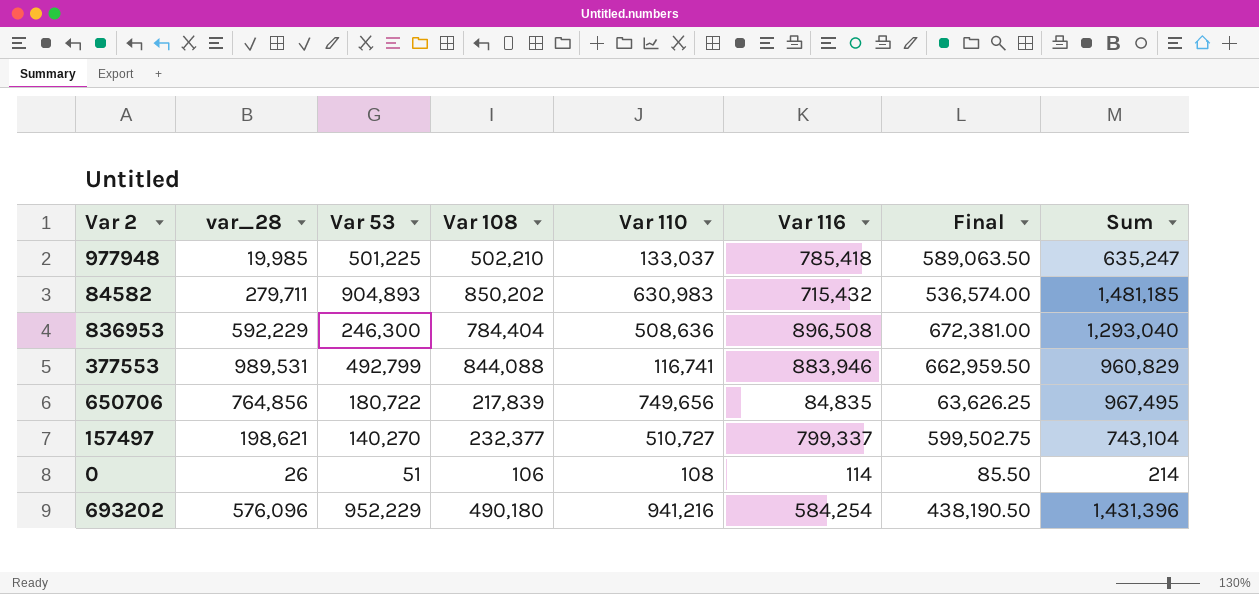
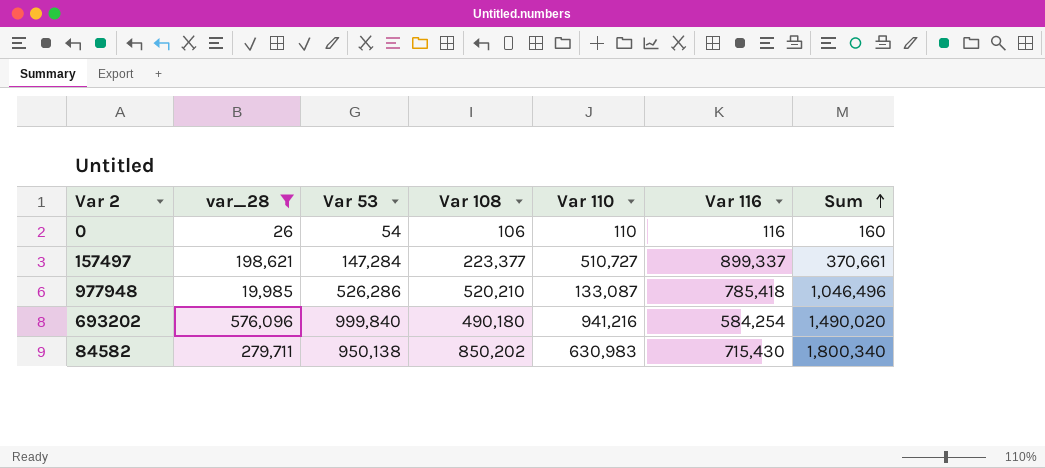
filter: none -> var_28 <= 576,096
row order: none -> Sum ascending
column Final | formula: [Var 116] * 0.75 -> none
column Sum | formula: [Var 108] + [Var 110] -> [Var 53] + [Var 108]
0 | Var 53: 51 -> 54
0 | Var 110: 108 -> 110
0 | Var 116: 114 -> 116
157497 | Var 53: 140,270 -> 147,284
157497 | Var 108: 232,377 -> 223,377
157497 | Var 116: 799,337 -> 899,337
977948 | Var 53: 501,225 -> 526,286
977948 | Var 108: 502,210 -> 520,210
977948 | Var 110: 133,037 -> 133,087
693202 | Var 53: 952,229 -> 999,840
84582 | Var 53: 904,893 -> 950,138
84582 | Var 116: 715,432 -> 715,430

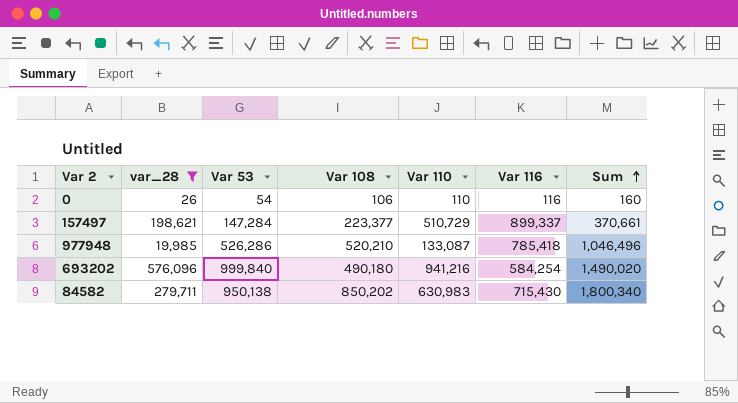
157497 | Var 110: 510,727 -> 510,729

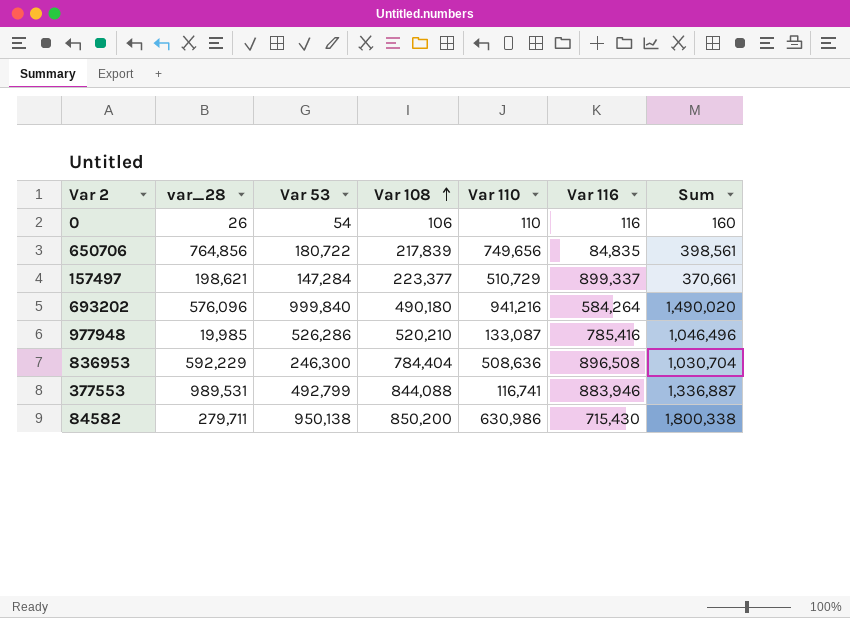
filter: var_28 <= 576,096 -> none
row order: Sum ascending -> Var 108 ascending
693202 | Var 116: 584,254 -> 584,264
977948 | Var 116: 785,418 -> 785,416
84582 | Var 108: 850,202 -> 850,200
84582 | Var 110: 630,983 -> 630,986
84582 | Sum: 1,800,340 -> 1,800,338

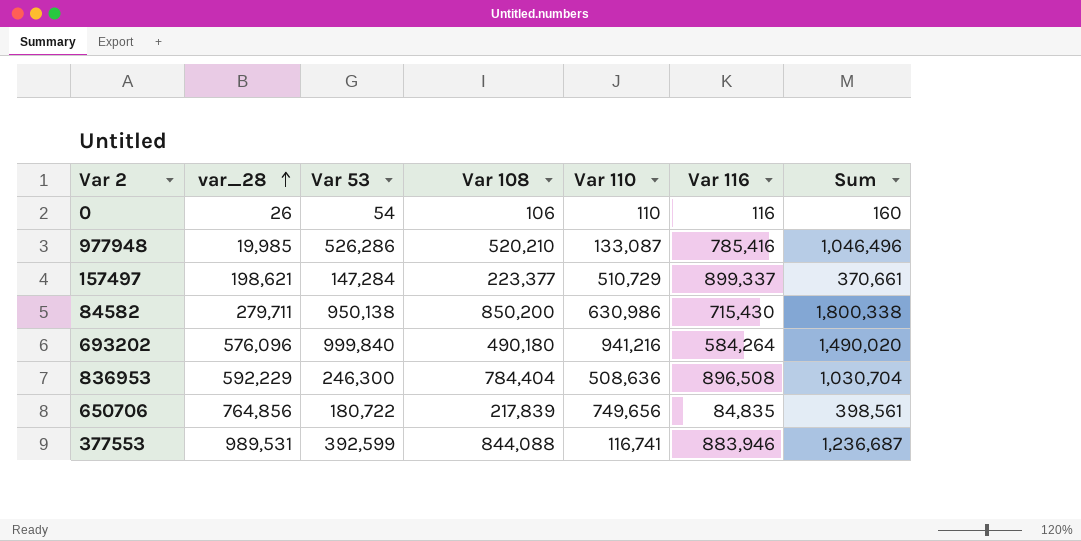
row order: Var 108 ascending -> var_28 ascending
377553 | Var 53: 492,799 -> 392,599
377553 | Sum: 1,336,887 -> 1,236,687

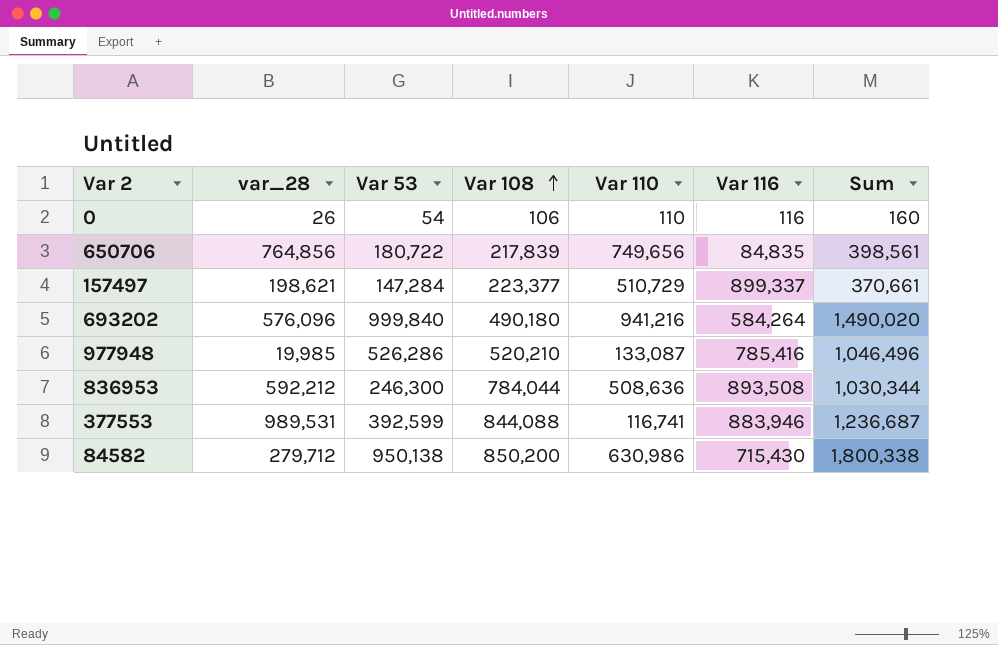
row order: var_28 ascending -> Var 108 ascending
836953 | var_28: 592,229 -> 592,212
836953 | Var 108: 784,404 -> 784,044
836953 | Var 116: 896,508 -> 893,508
836953 | Sum: 1,030,704 -> 1,030,344
84582 | var_28: 279,711 -> 279,712

